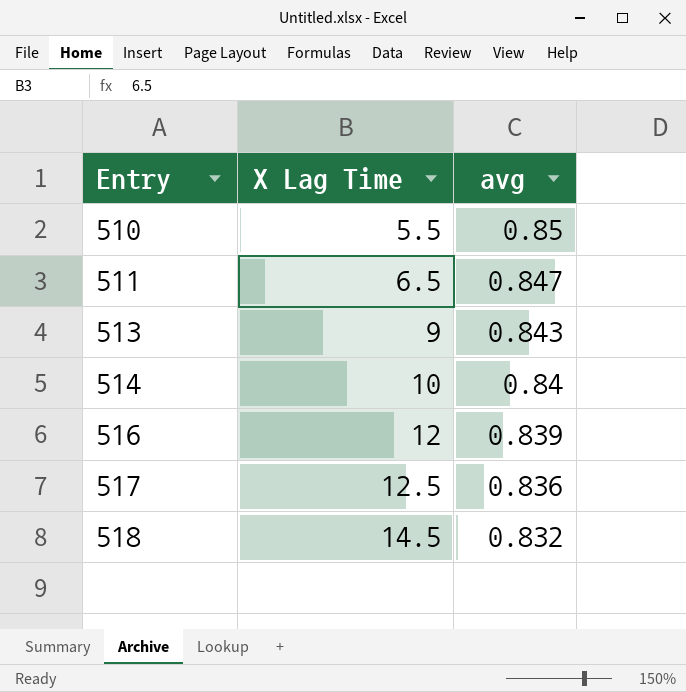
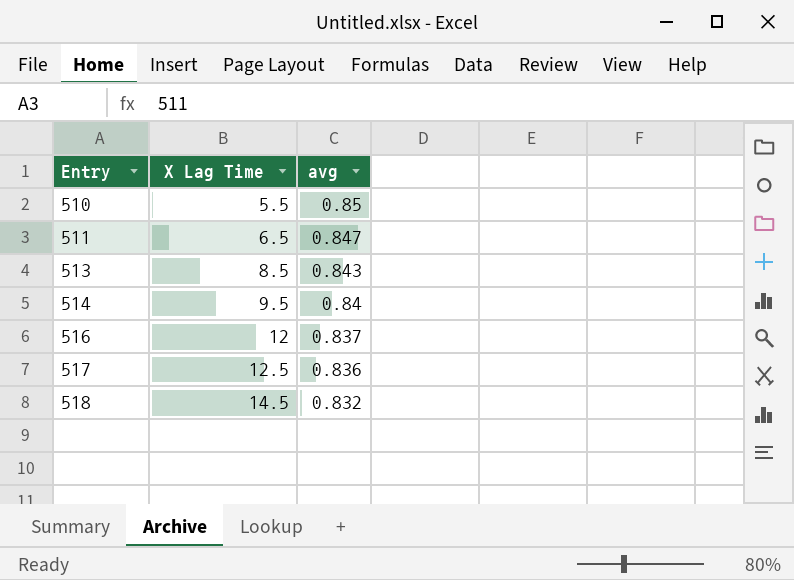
513 | X Lag Time: 9 -> 8.5
514 | X Lag Time: 10 -> 9.5
516 | avg: 0.839 -> 0.837

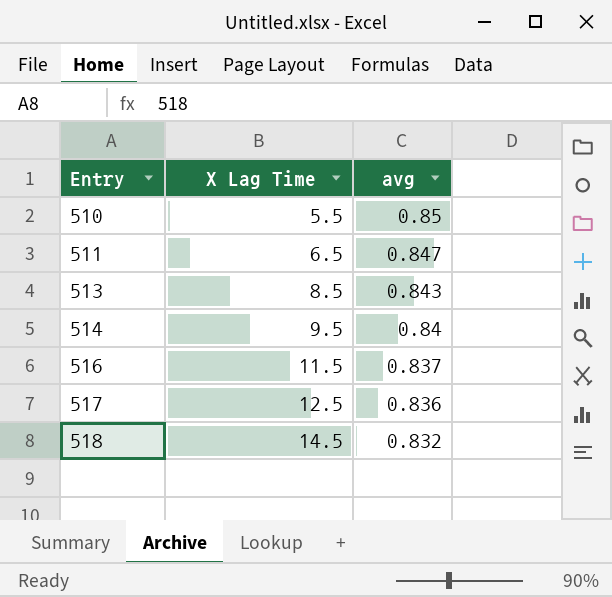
516 | X Lag Time: 12 -> 11.5

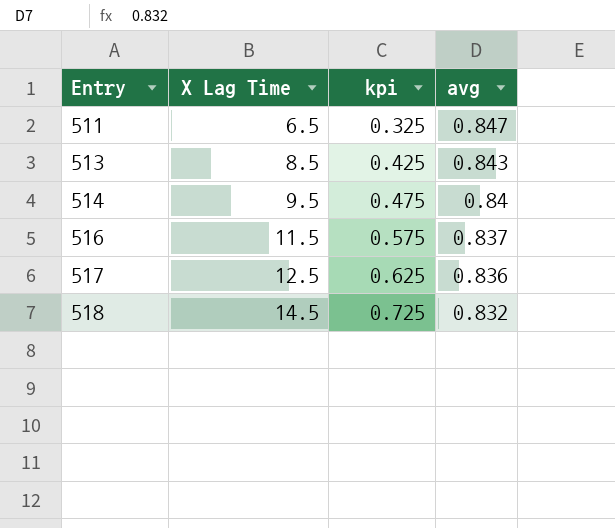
column kpi | formula: none -> [X Lag Time] * 0.05
row 510: 5.5 | 0.85 -> none

